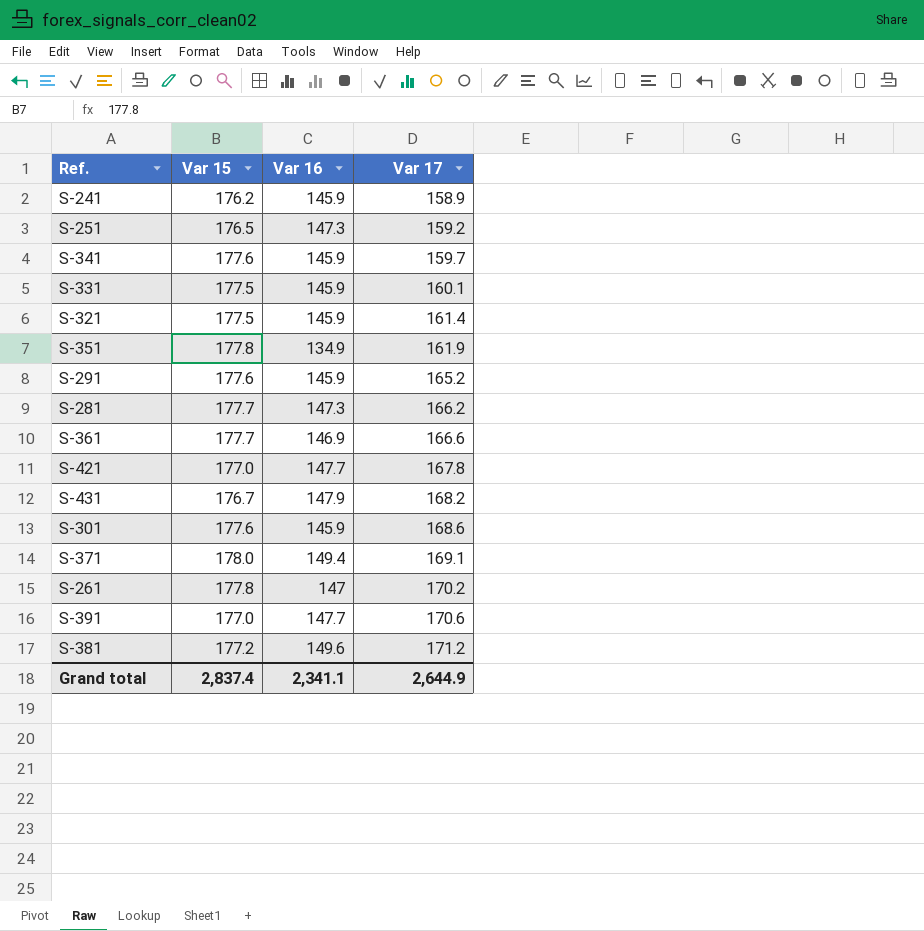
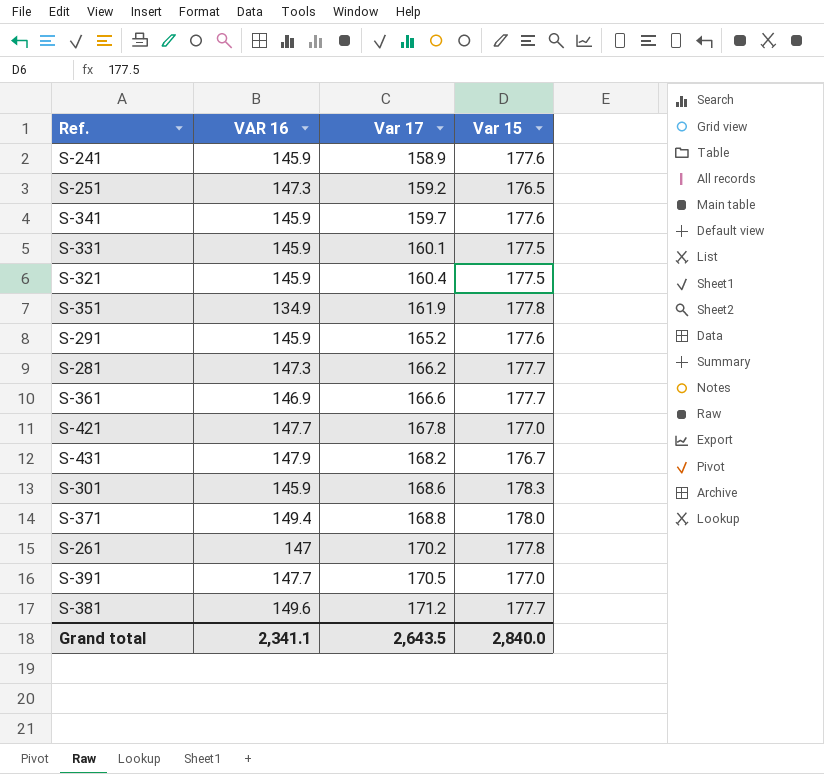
column name: Var 16 -> VAR 16
column Var 15 | position: 2 -> 4
S-241 | Var 15: 176.2 -> 177.6
S-321 | Var 17: 161.4 -> 160.4
S-301 | Var 15: 177.6 -> 178.3
S-371 | Var 17: 169.1 -> 168.8
S-391 | Var 17: 170.6 -> 170.5
S-381 | Var 15: 177.2 -> 177.7
Grand total | Var 17: 2,644.9 -> 2,643.5
Grand total | Var 15: 2,837.4 -> 2,840.0

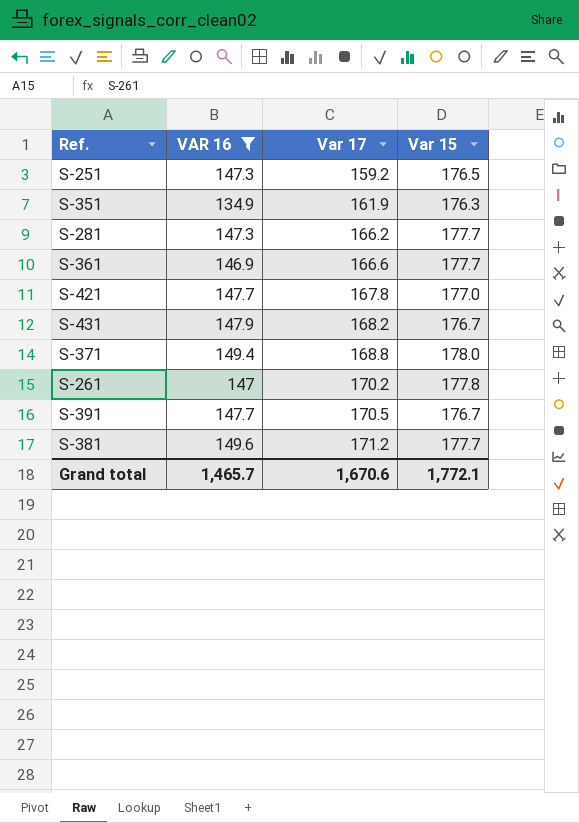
filter: none -> VAR 16 != 145.9
S-351 | Var 15: 177.8 -> 176.3
S-391 | Var 15: 177.0 -> 176.7
Grand total | VAR 16: 2,341.1 -> 1,465.7
Grand total | Var 17: 2,643.5 -> 1,670.6
Grand total | Var 15: 2,840.0 -> 1,772.1

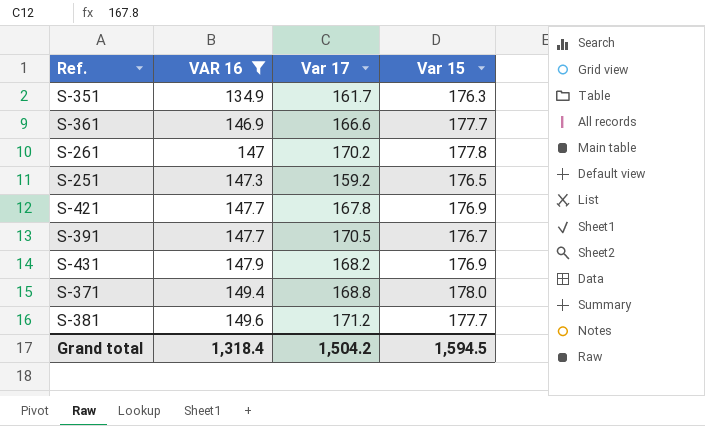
row order: Var 17 ascending -> VAR 16 ascending
row S-281: 147.3 | 166.2 | 177.7 -> none
S-351 | Var 17: 161.9 -> 161.7
S-421 | Var 15: 177.0 -> 176.9
S-431 | Var 15: 176.7 -> 176.9
Grand total | VAR 16: 1,465.7 -> 1,318.4
Grand total | Var 17: 1,670.6 -> 1,504.2
Grand total | Var 15: 1,772.1 -> 1,594.5

